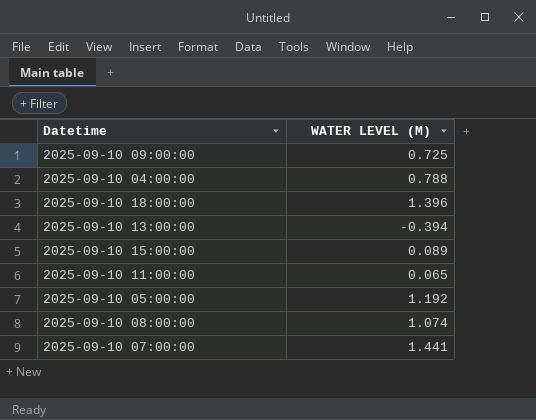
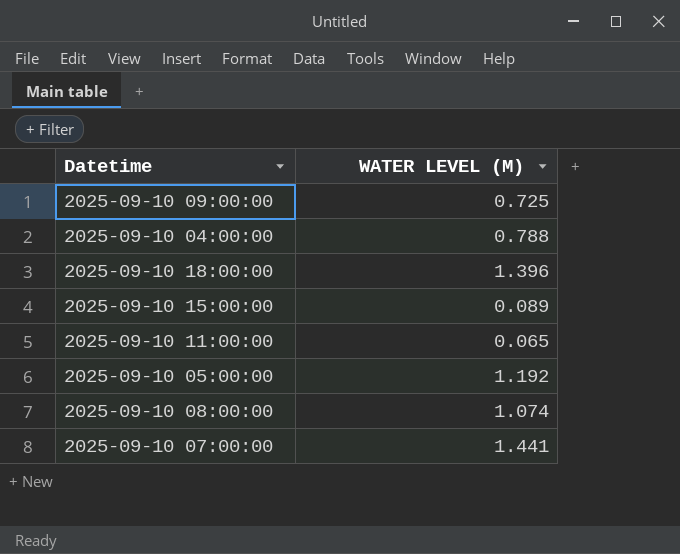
row 2025-09-10 13:00:00: -0.394 -> none

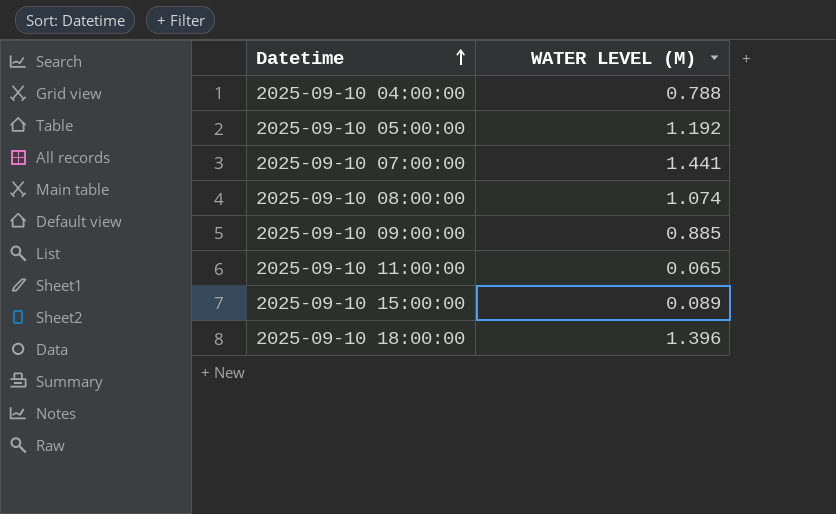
row order: none -> Datetime ascending
2025-09-10 09:00:00 | WATER LEVEL (M): 0.725 -> 0.885

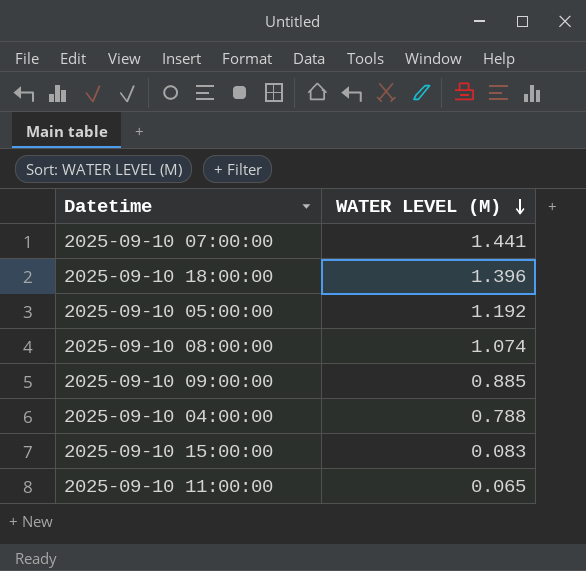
row order: Datetime ascending -> WATER LEVEL (M) descending
2025-09-10 15:00:00 | WATER LEVEL (M): 0.089 -> 0.083

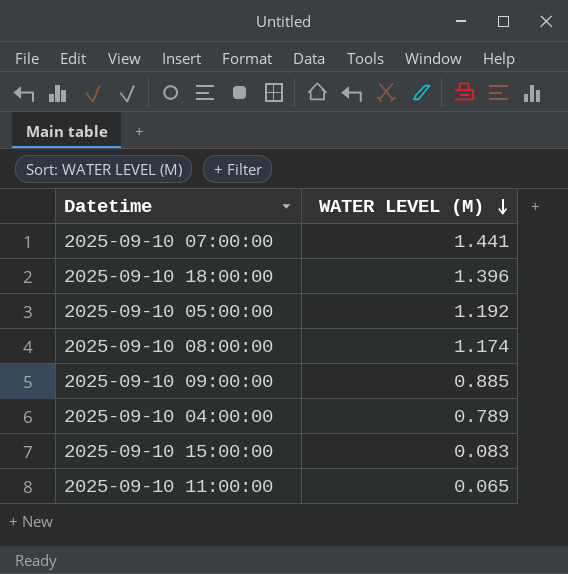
2025-09-10 08:00:00 | WATER LEVEL (M): 1.074 -> 1.174
2025-09-10 04:00:00 | WATER LEVEL (M): 0.788 -> 0.789

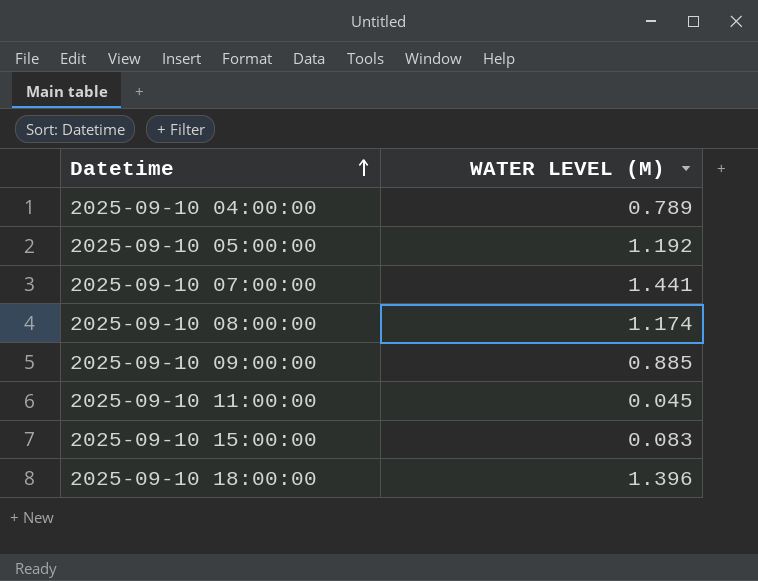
row order: WATER LEVEL (M) descending -> Datetime ascending
2025-09-10 11:00:00 | WATER LEVEL (M): 0.065 -> 0.045

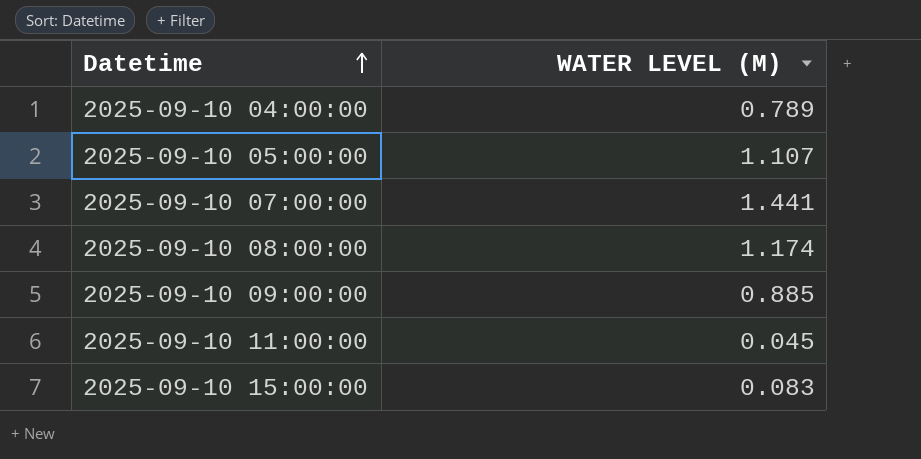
row 2025-09-10 18:00:00: 1.396 -> none
2025-09-10 05:00:00 | WATER LEVEL (M): 1.192 -> 1.107

